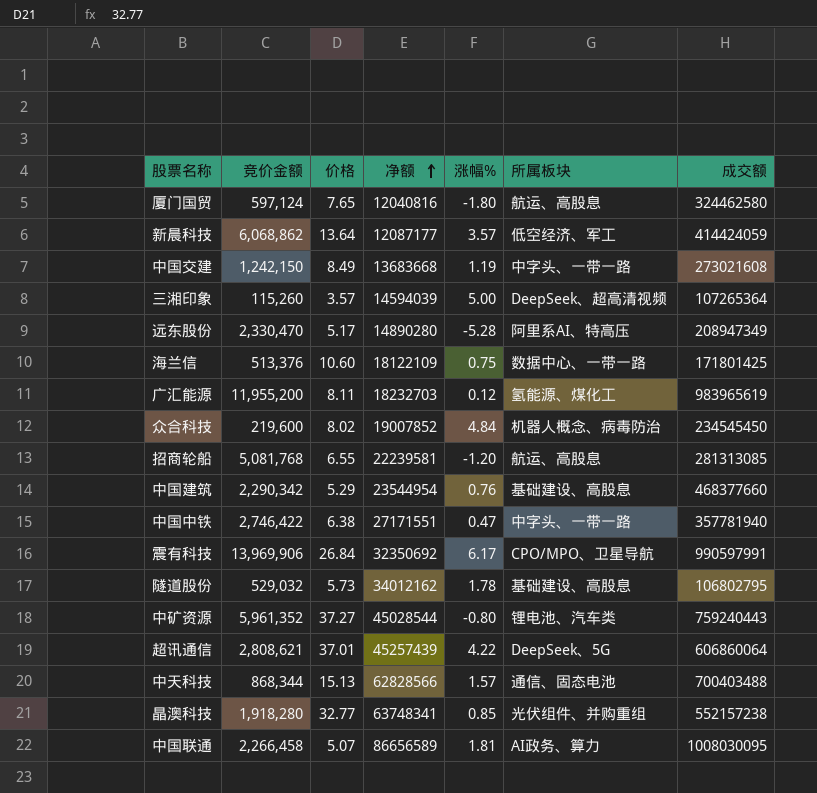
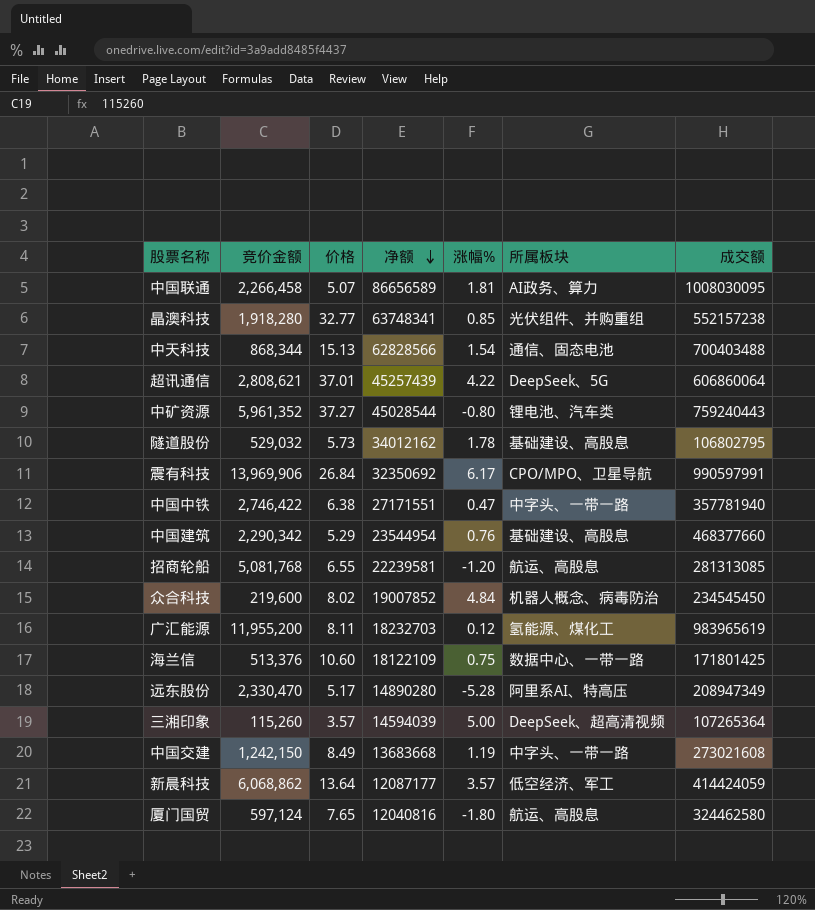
row order: 净额 ascending -> 净额 descending
中天科技 | 涨幅%: 1.57 -> 1.54

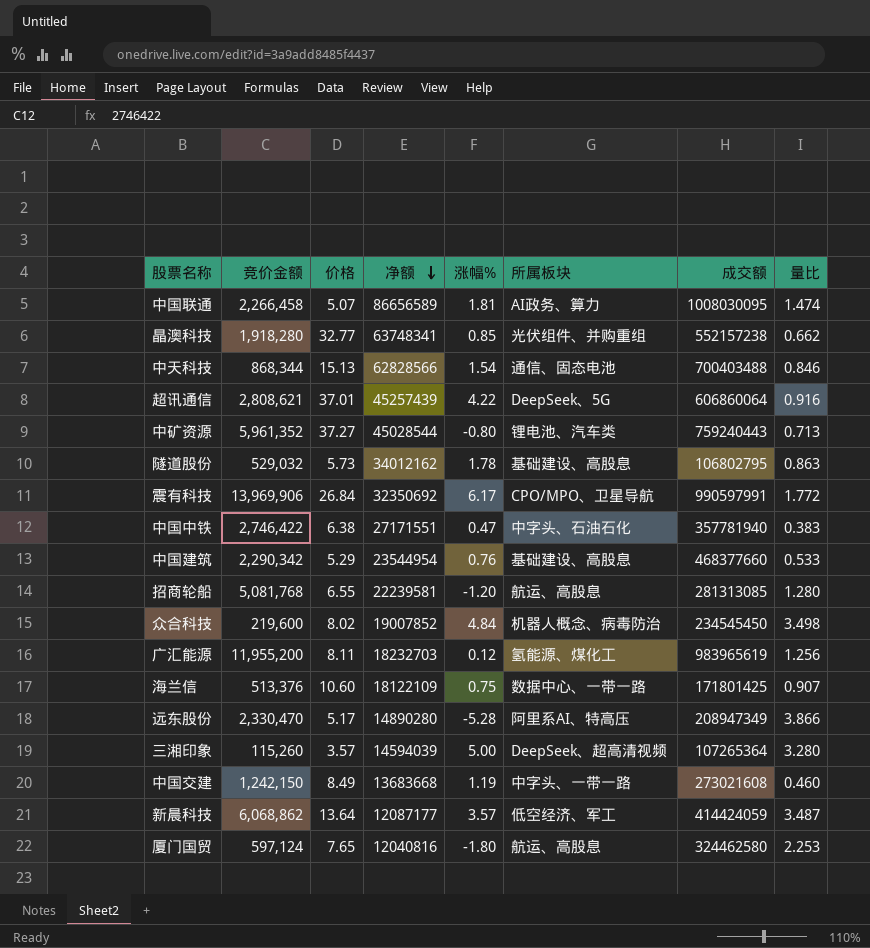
column 量比 | position: none -> 8
中国中铁 | 所属板块: 中字头、一带一路 -> 中字头、石油石化

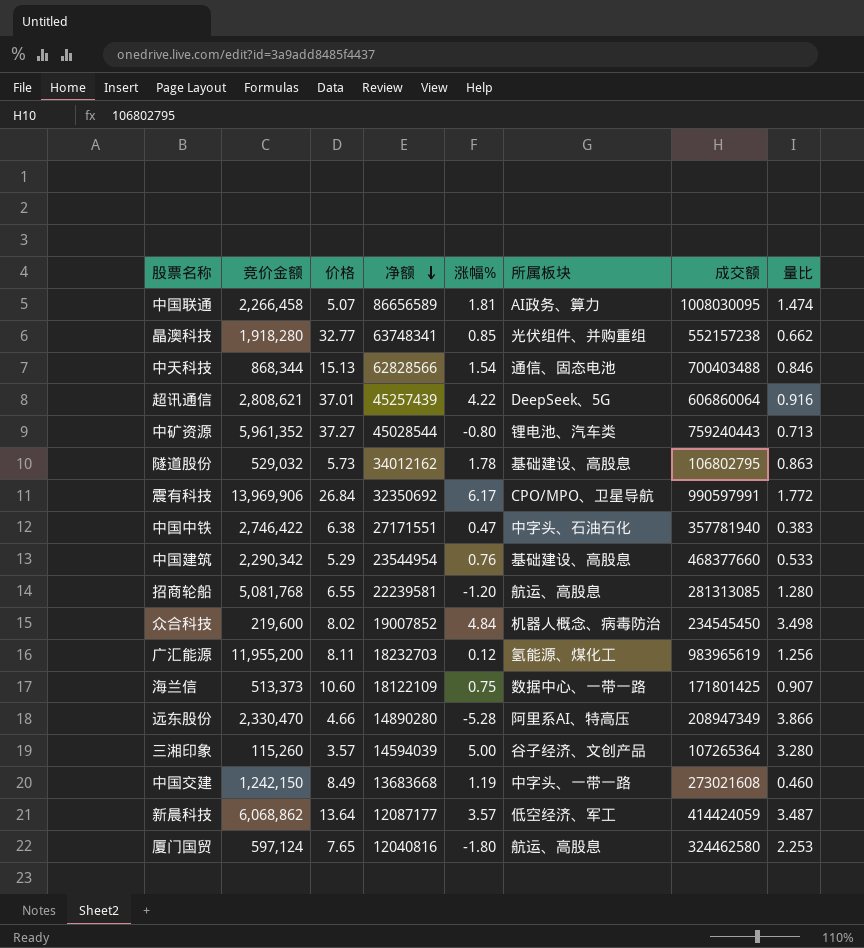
海兰信 | 竞价金额: 513,376 -> 513,373
远东股份 | 价格: 5.17 -> 4.66
三湘印象 | 所属板块: DeepSeek、超高清视频 -> 谷子经济、文创产品

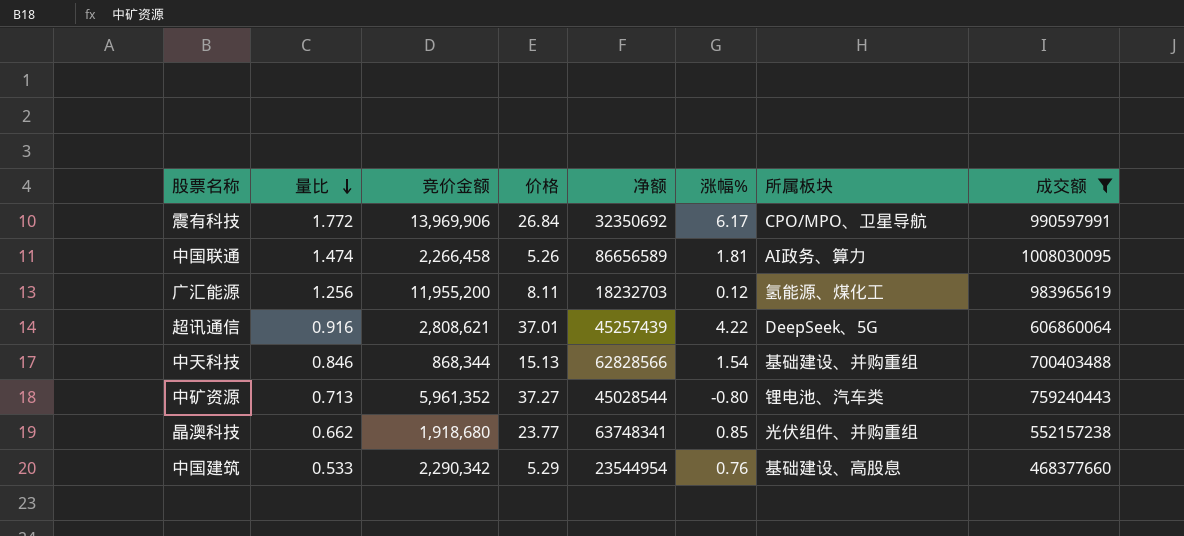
filter: none -> 成交额 >= 468377660
row order: 净额 descending -> 量比 descending
column 量比 | position: 8 -> 2
中国联通 | 价格: 5.07 -> 5.26
中天科技 | 所属板块: 通信、固态电池 -> 基础建设、并购重组
晶澳科技 | 竞价金额: 1,918,280 -> 1,918,680
晶澳科技 | 价格: 32.77 -> 23.77

